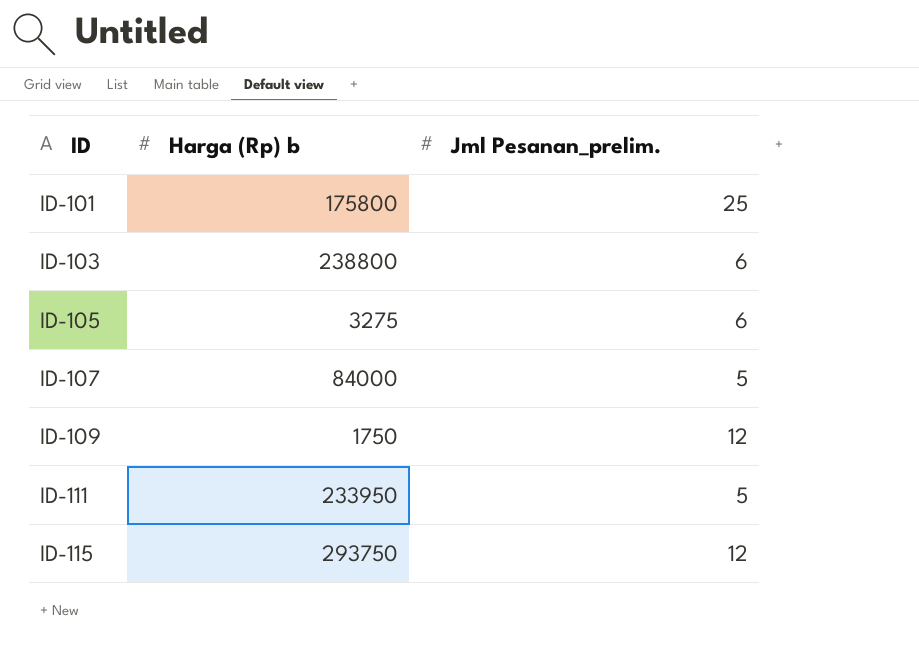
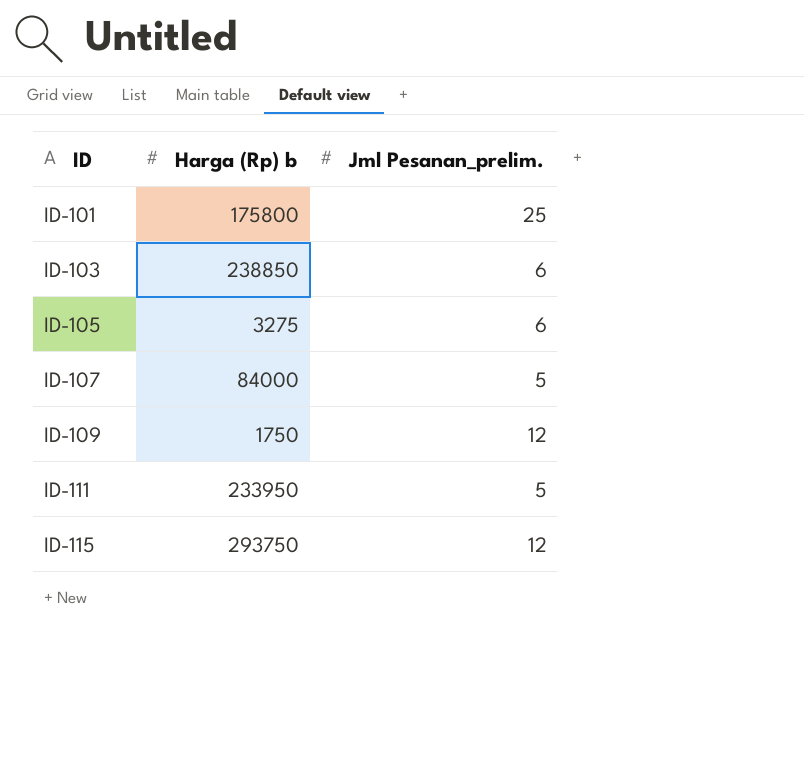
ID-103 | Harga (Rp) b: 238800 -> 238850

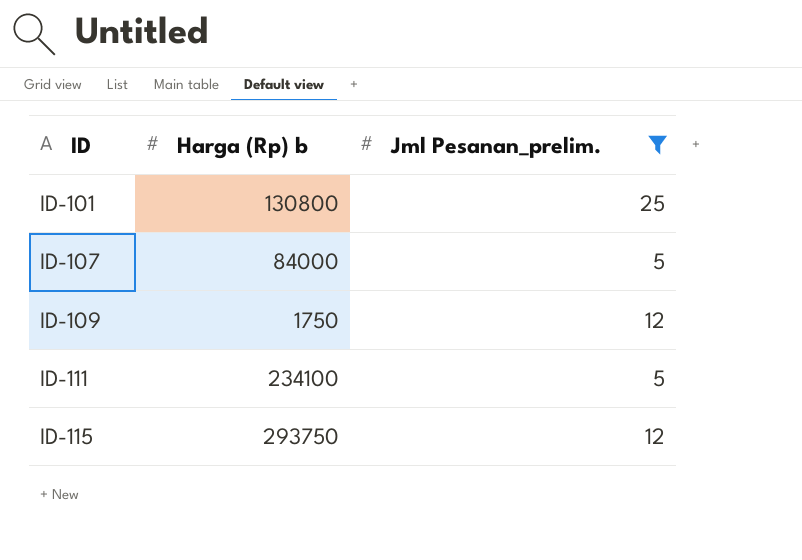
filter: none -> Jml Pesanan_prelim. != 6
ID-101 | Harga (Rp) b: 175800 -> 130800
ID-111 | Harga (Rp) b: 233950 -> 234100

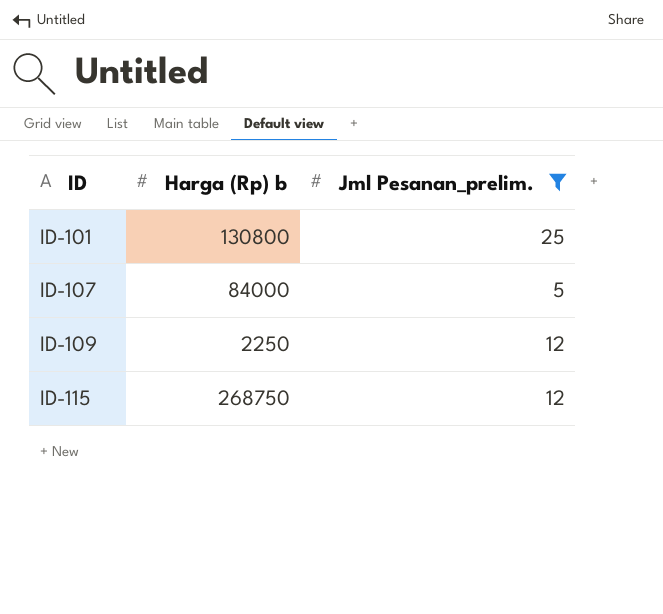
row ID-111: 234100 | 5 -> none
ID-109 | Harga (Rp) b: 1750 -> 2250
ID-115 | Harga (Rp) b: 293750 -> 268750

